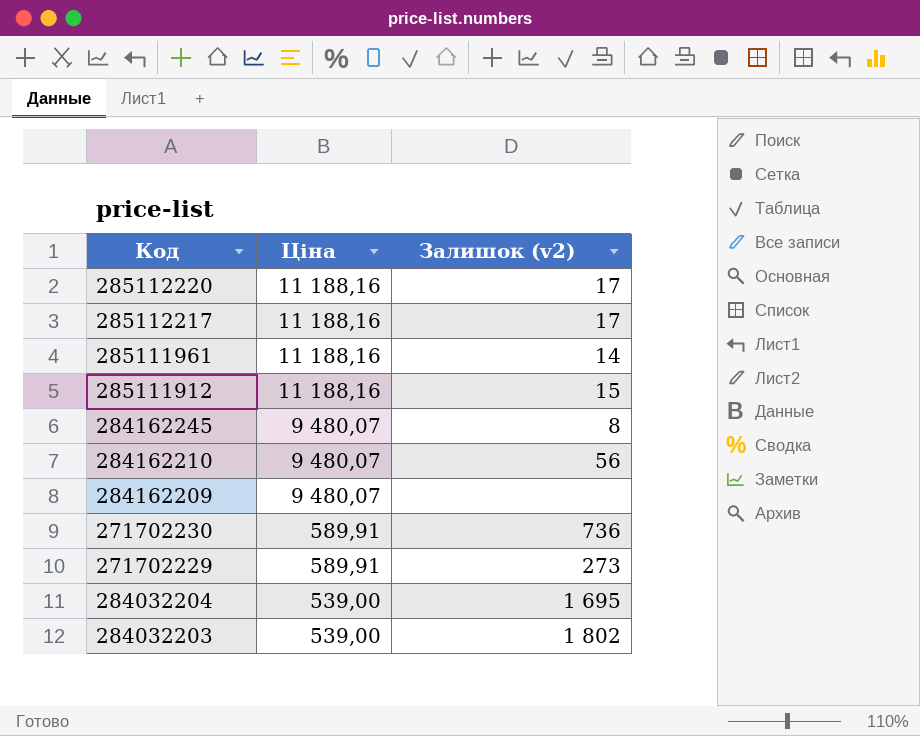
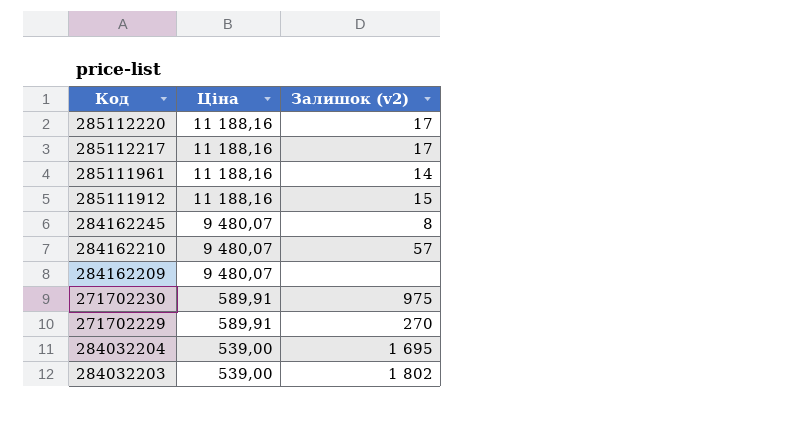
284162210 | Залишок (v2): 56 -> 57
271702230 | Залишок (v2): 736 -> 975
271702229 | Залишок (v2): 273 -> 270

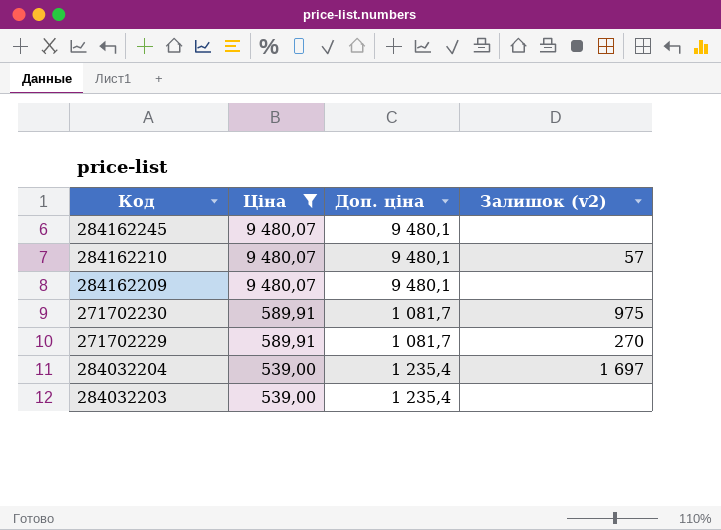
filter: none -> Ціна != 11 188,16
column Доп. ціна | position: none -> 3
284162245 | Залишок (v2): 8 -> none
284032204 | Залишок (v2): 1 695 -> 1 697
284032203 | Залишок (v2): 1 802 -> none

